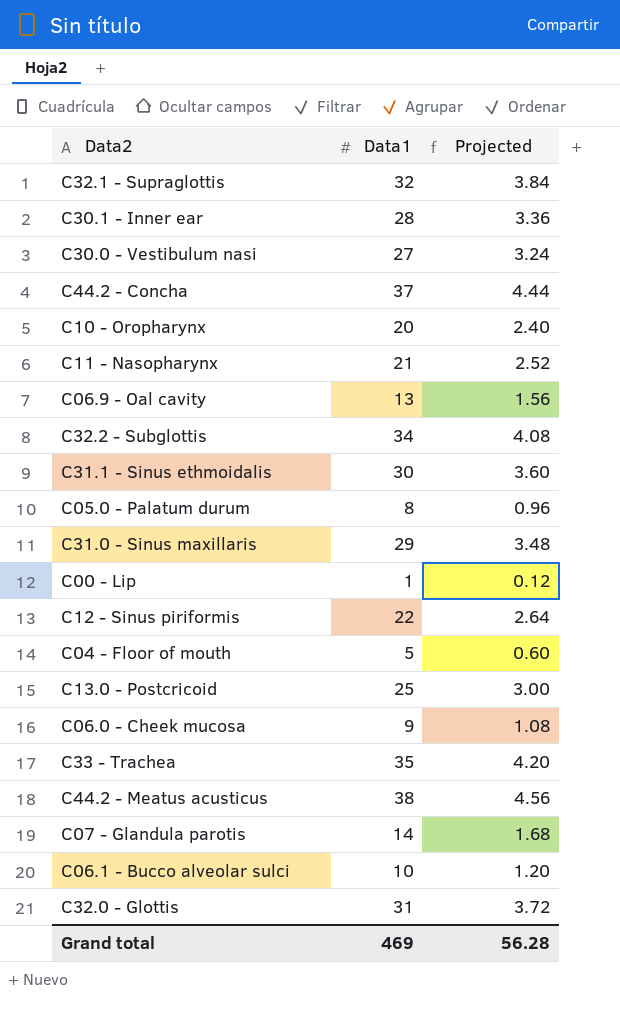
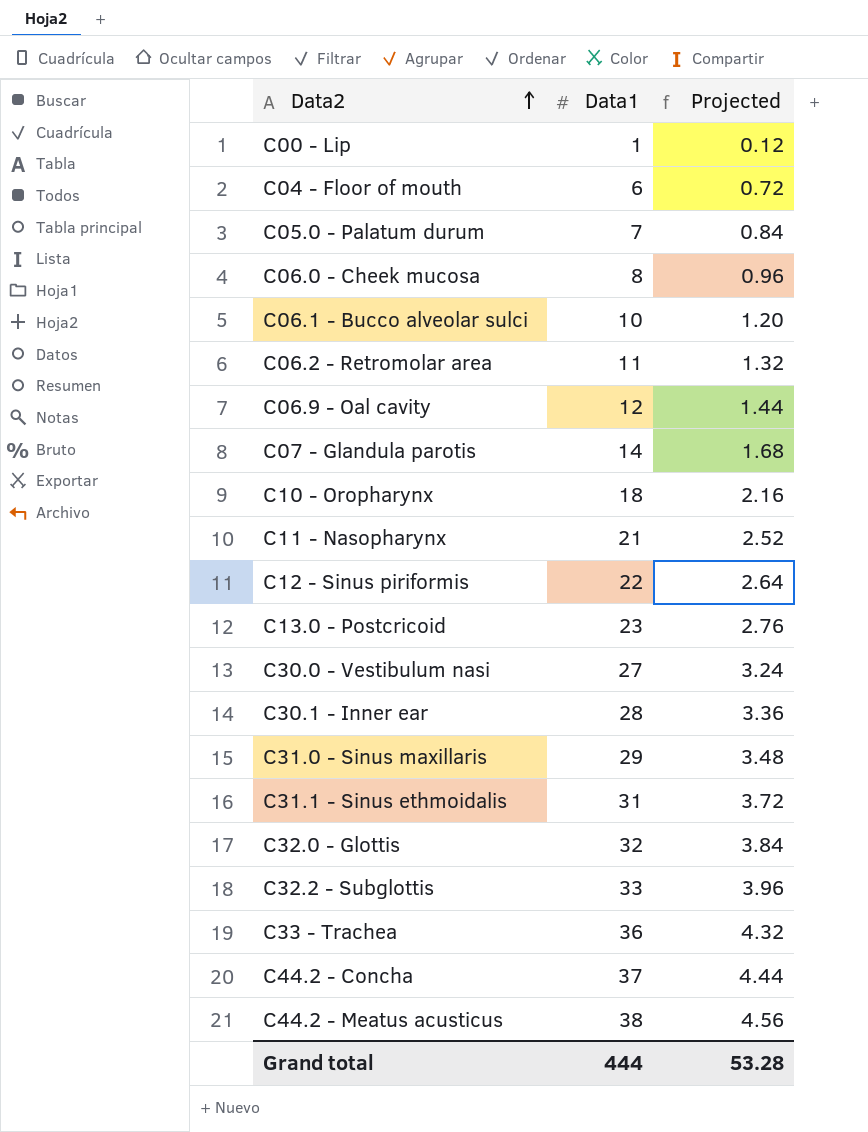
row order: none -> Data2 ascending
row C32.1 - Supraglottis: 32 | 3.84 -> none
C04 - Floor of mouth | Data1: 5 -> 6
C04 - Floor of mouth | Projected: 0.60 -> 0.72
C05.0 - Palatum durum | Data1: 8 -> 7
C05.0 - Palatum durum | Projected: 0.96 -> 0.84
C06.0 - Cheek mucosa | Data1: 9 -> 8
C06.0 - Cheek mucosa | Projected: 1.08 -> 0.96
row C06.2 - Retromolar area: none -> 11 | 1.32
C06.9 - Oal cavity | Data1: 13 -> 12
C06.9 - Oal cavity | Projected: 1.56 -> 1.44
C10 - Oropharynx | Data1: 20 -> 18
C10 - Oropharynx | Projected: 2.40 -> 2.16
C13.0 - Postcricoid | Data1: 25 -> 23
C13.0 - Postcricoid | Projected: 3.00 -> 2.76
C31.1 - Sinus ethmoidalis | Data1: 30 -> 31
C31.1 - Sinus ethmoidalis | Projected: 3.60 -> 3.72
C32.0 - Glottis | Data1: 31 -> 32
C32.0 - Glottis | Projected: 3.72 -> 3.84
C32.2 - Subglottis | Data1: 34 -> 33
C32.2 - Subglottis | Projected: 4.08 -> 3.96
C33 - Trachea | Data1: 35 -> 36
C33 - Trachea | Projected: 4.20 -> 4.32
Grand total | Data1: 469 -> 444
Grand total | Projected: 56.28 -> 53.28

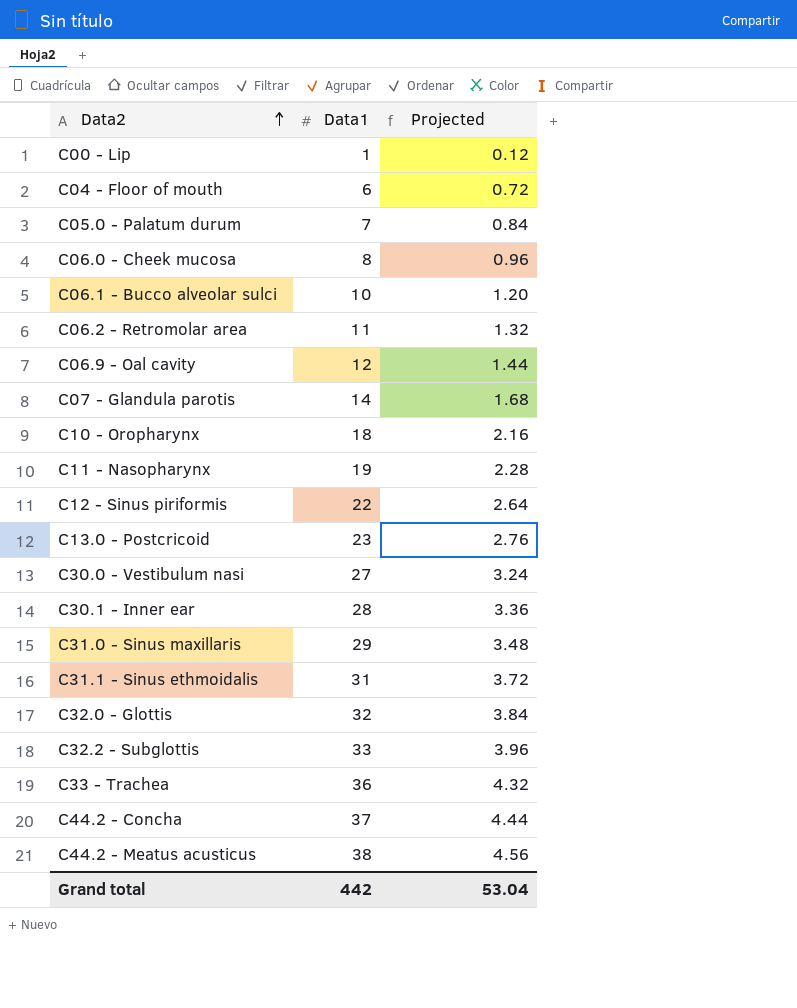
C11 - Nasopharynx | Data1: 21 -> 19
C11 - Nasopharynx | Projected: 2.52 -> 2.28
Grand total | Data1: 444 -> 442
Grand total | Projected: 53.28 -> 53.04

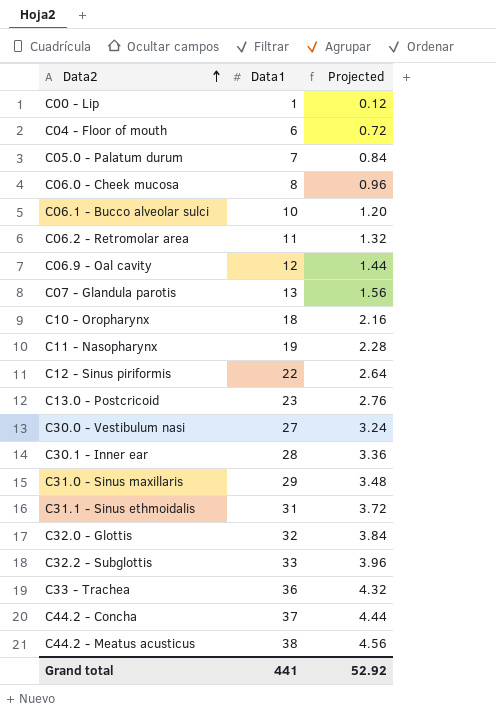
C07 - Glandula parotis | Data1: 14 -> 13
C07 - Glandula parotis | Projected: 1.68 -> 1.56
Grand total | Data1: 442 -> 441
Grand total | Projected: 53.04 -> 52.92

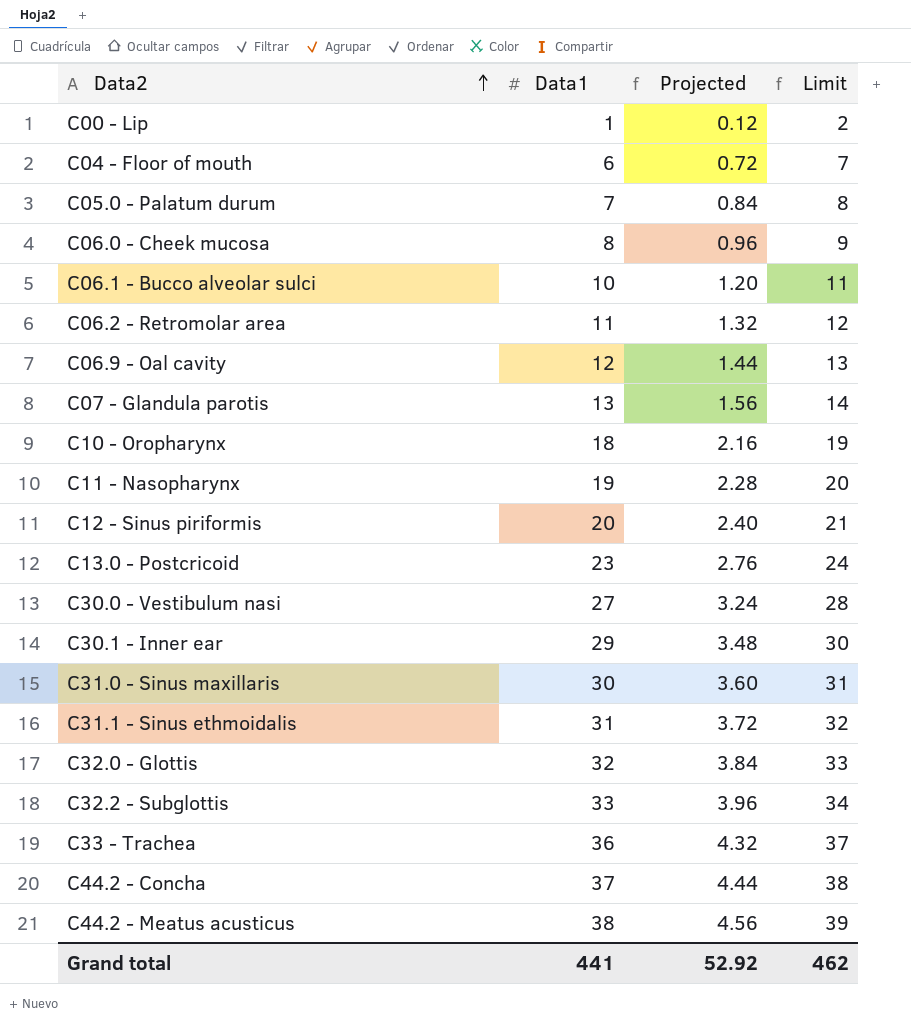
column Limit | formula: none -> [Data1] + 1
C12 - Sinus piriformis | Data1: 22 -> 20
C12 - Sinus piriformis | Projected: 2.64 -> 2.40
C30.1 - Inner ear | Data1: 28 -> 29
C30.1 - Inner ear | Projected: 3.36 -> 3.48
C31.0 - Sinus maxillaris | Data1: 29 -> 30
C31.0 - Sinus maxillaris | Projected: 3.48 -> 3.60

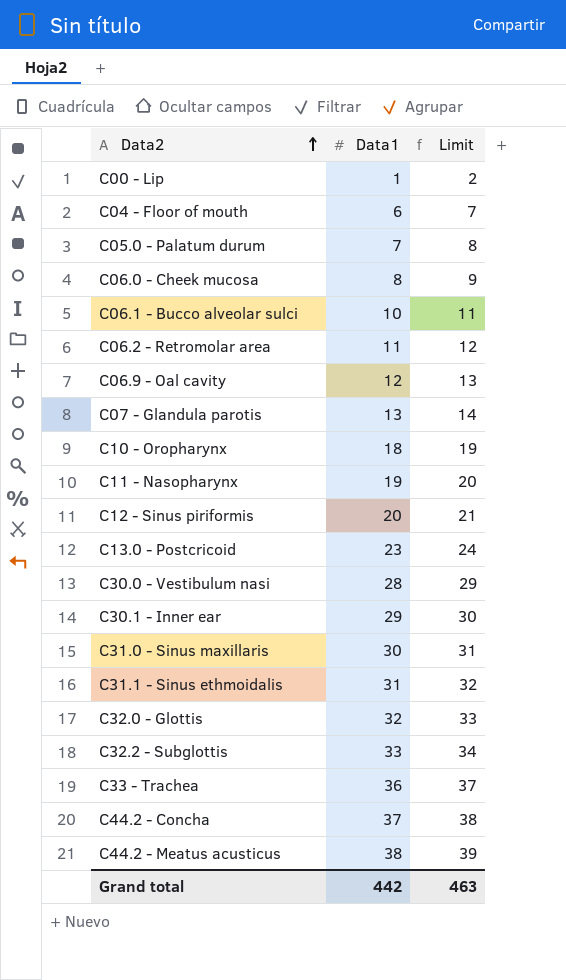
column Projected | formula: [Data1] * 0.12 -> none
C30.0 - Vestibulum nasi | Data1: 27 -> 28
C30.0 - Vestibulum nasi | Limit: 28 -> 29
Grand total | Data1: 441 -> 442
Grand total | Limit: 462 -> 463

